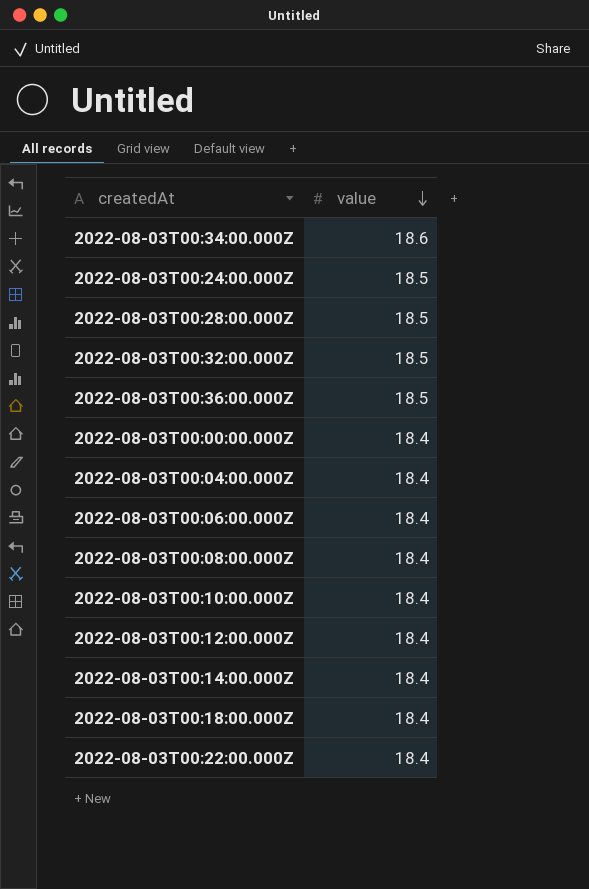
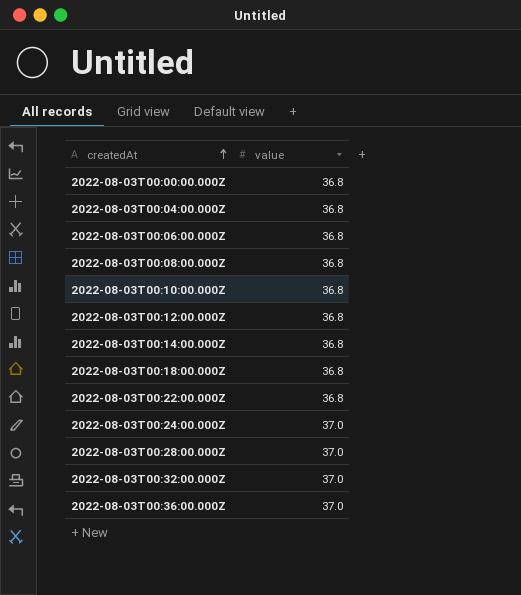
row order: value descending -> createdAt ascending
row 2022-08-03T00:34:00.000Z: 18.6 -> none
2022-08-03T00:00:00.000Z | value: 18.4 -> 36.8
2022-08-03T00:04:00.000Z | value: 18.4 -> 36.8
2022-08-03T00:06:00.000Z | value: 18.4 -> 36.8
2022-08-03T00:08:00.000Z | value: 18.4 -> 36.8
2022-08-03T00:10:00.000Z | value: 18.4 -> 36.8
2022-08-03T00:12:00.000Z | value: 18.4 -> 36.8
2022-08-03T00:14:00.000Z | value: 18.4 -> 36.8
2022-08-03T00:18:00.000Z | value: 18.4 -> 36.8
2022-08-03T00:22:00.000Z | value: 18.4 -> 36.8
2022-08-03T00:24:00.000Z | value: 18.5 -> 37.0
2022-08-03T00:28:00.000Z | value: 18.5 -> 37.0
2022-08-03T00:32:00.000Z | value: 18.5 -> 37.0
2022-08-03T00:36:00.000Z | value: 18.5 -> 37.0

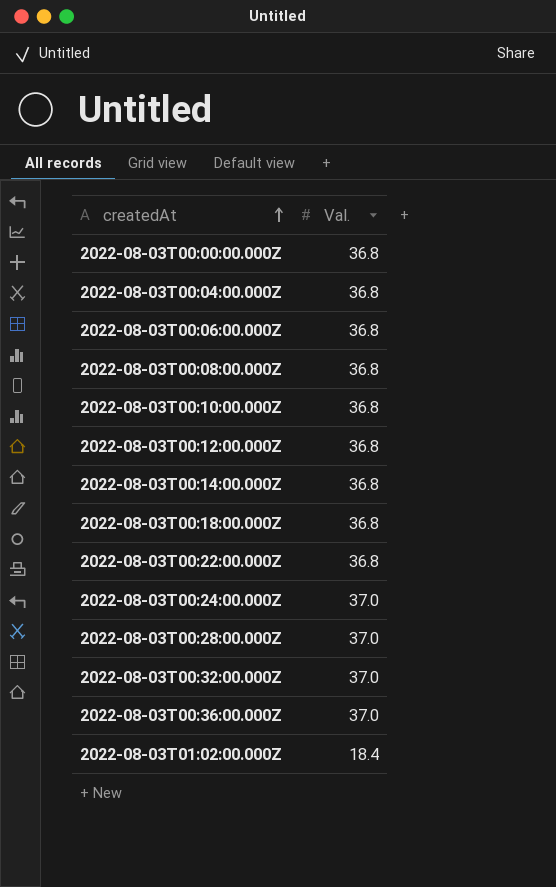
column name: value -> Val.
row 2022-08-03T01:02:00.000Z: none -> 18.4

